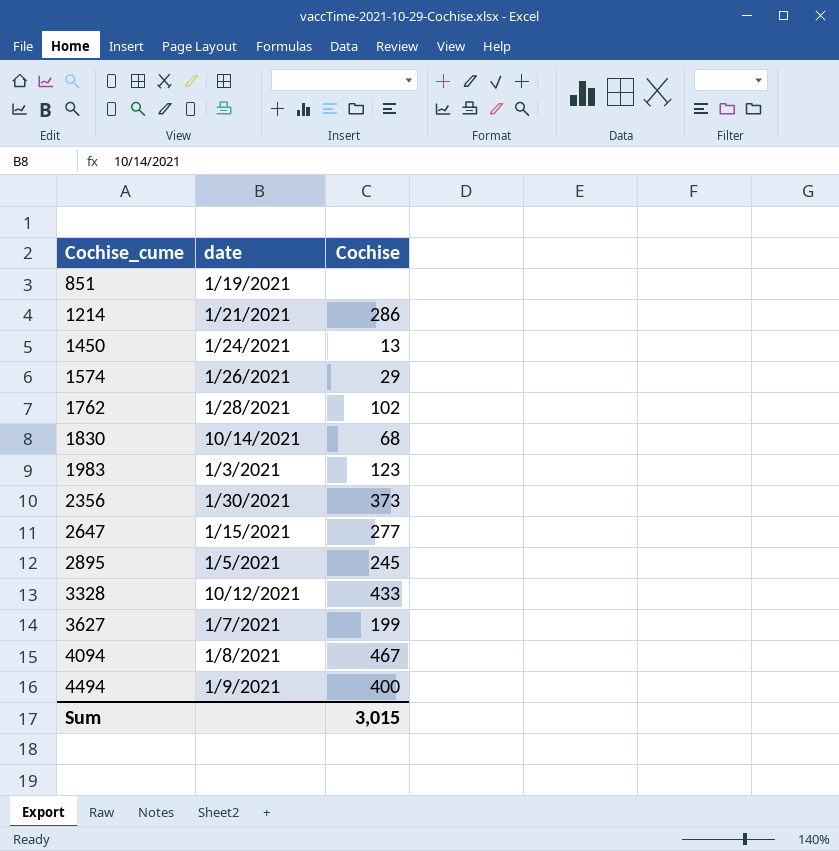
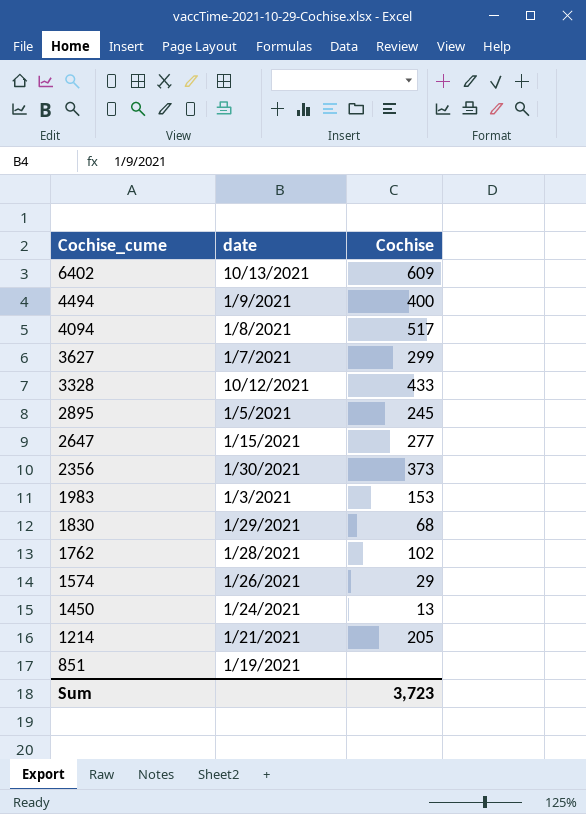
row order: Cochise_cume ascending -> Cochise_cume descending
row 6402: none -> 10/13/2021 | 609
4094 | Cochise: 467 -> 517
3627 | Cochise: 199 -> 299
1983 | Cochise: 123 -> 153
1830 | date: 10/14/2021 -> 1/29/2021
1214 | Cochise: 286 -> 205
Sum | Cochise: 3,015 -> 3,723

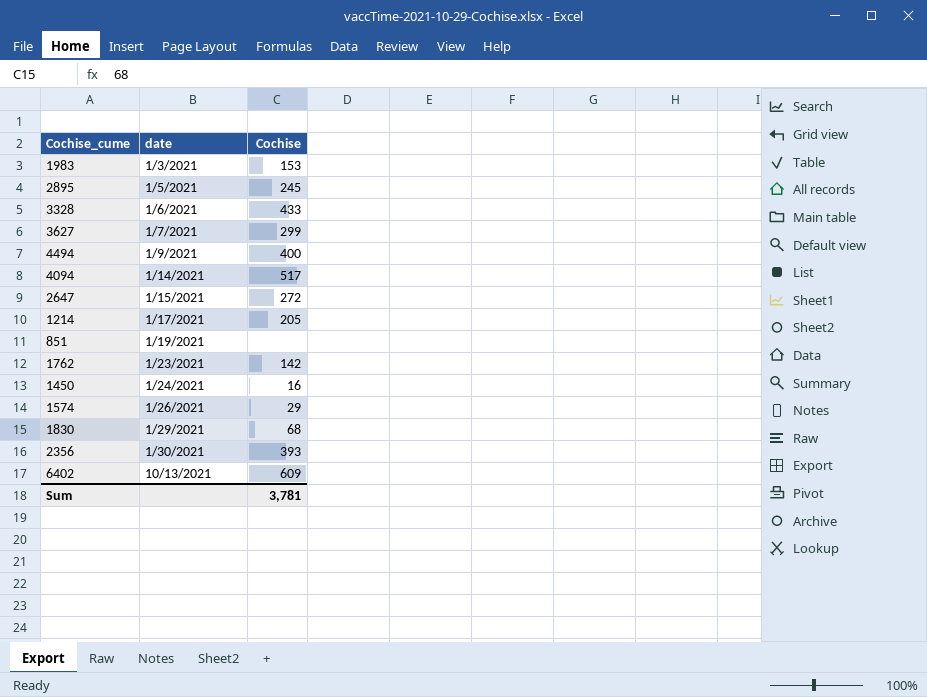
row order: Cochise_cume descending -> date ascending
3328 | date: 10/12/2021 -> 1/6/2021
4094 | date: 1/8/2021 -> 1/14/2021
2647 | Cochise: 277 -> 272
1214 | date: 1/21/2021 -> 1/17/2021
1762 | date: 1/28/2021 -> 1/23/2021
1762 | Cochise: 102 -> 142
1450 | Cochise: 13 -> 16
2356 | Cochise: 373 -> 393
Sum | Cochise: 3,723 -> 3,781

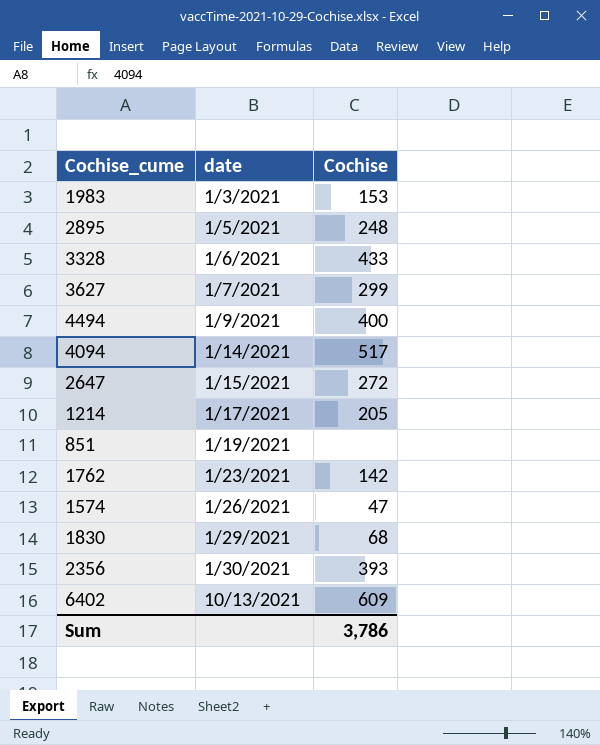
row 1450: 1/24/2021 | 16 -> none
2895 | Cochise: 245 -> 248
1574 | Cochise: 29 -> 47
Sum | Cochise: 3,781 -> 3,786

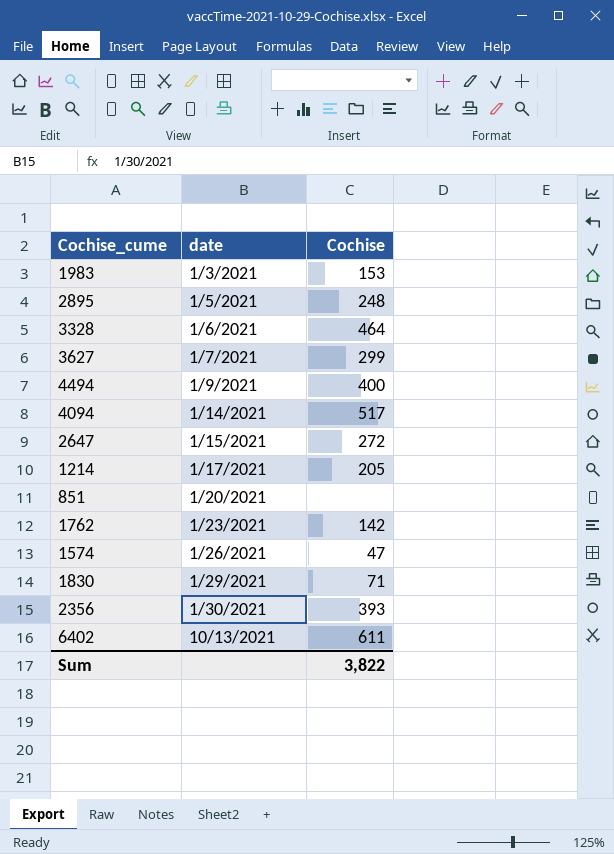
3328 | Cochise: 433 -> 464
851 | date: 1/19/2021 -> 1/20/2021
1830 | Cochise: 68 -> 71
6402 | Cochise: 609 -> 611
Sum | Cochise: 3,786 -> 3,822

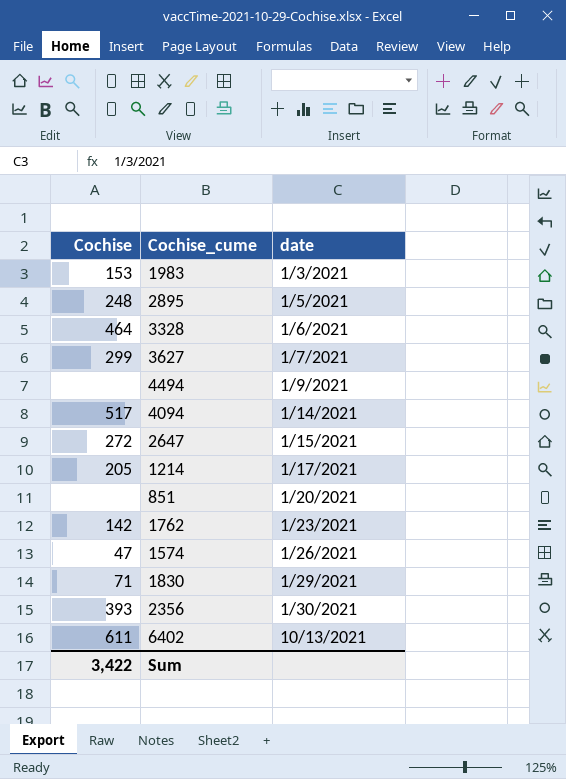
column Cochise | position: 3 -> 1
4494 | Cochise: 400 -> none
Sum | Cochise: 3,822 -> 3,422

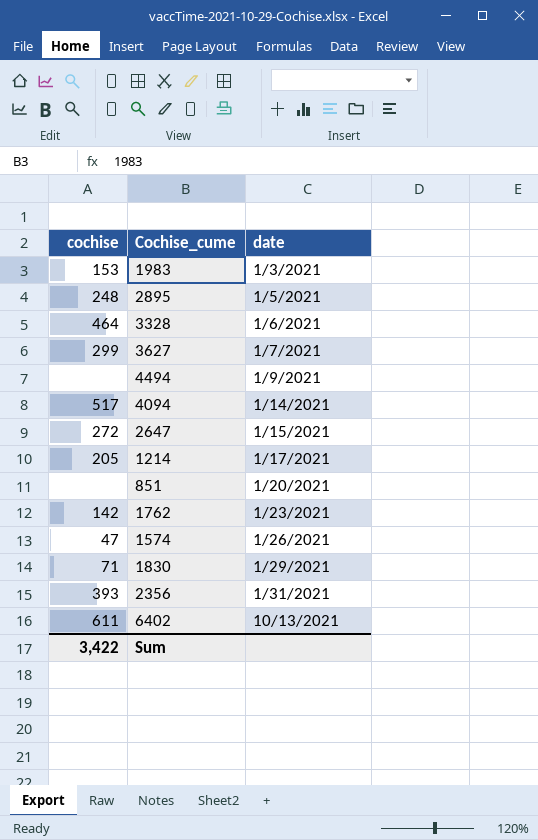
column name: Cochise -> cochise
2356 | date: 1/30/2021 -> 1/31/2021

